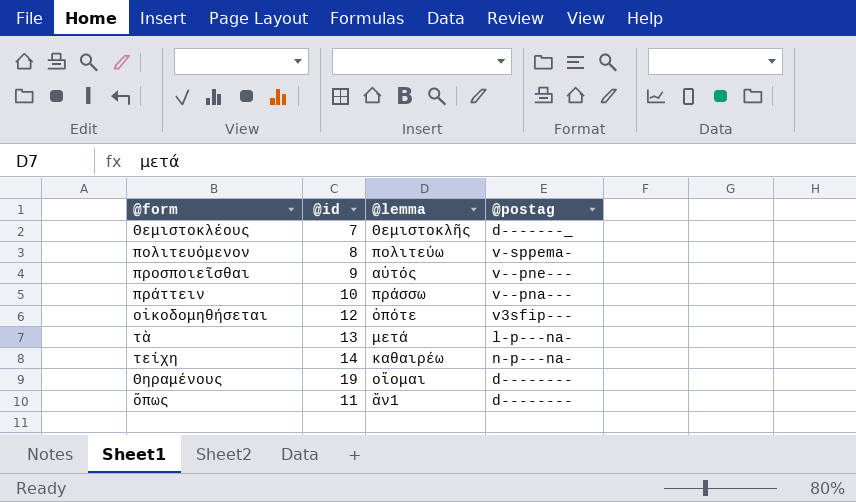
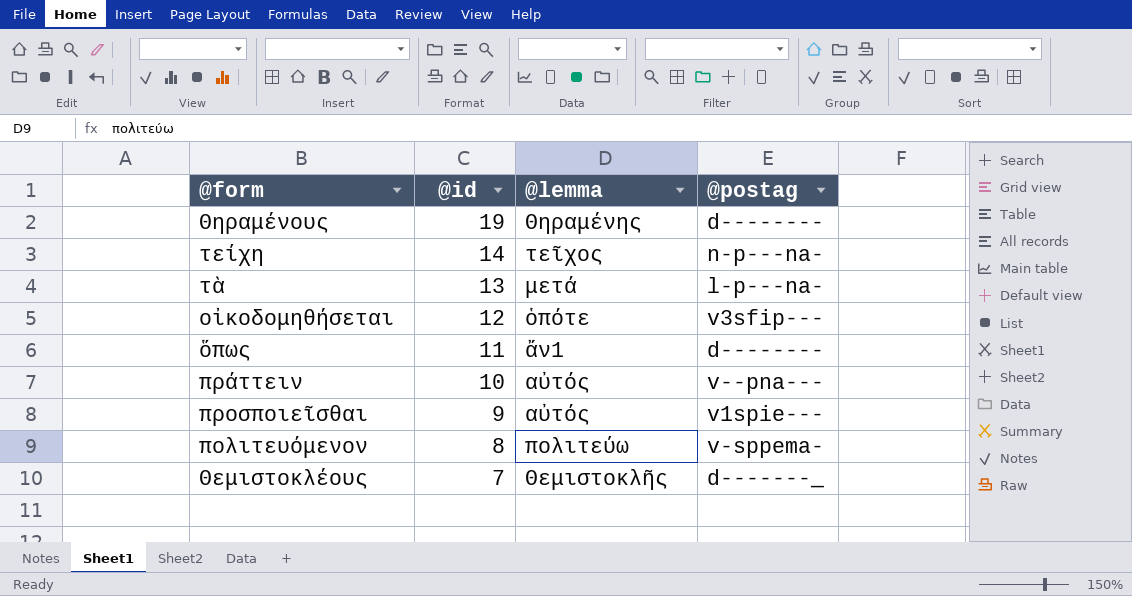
row order: none -> @id descending
Θηραμένους | @lemma: οἴομαι -> Θηραμένης
τείχη | @lemma: καθαιρέω -> τεῖχος
πράττειν | @lemma: πράσσω -> αὐτός
προσποιεῖσθαι | @postag: v--pne--- -> v1spie---

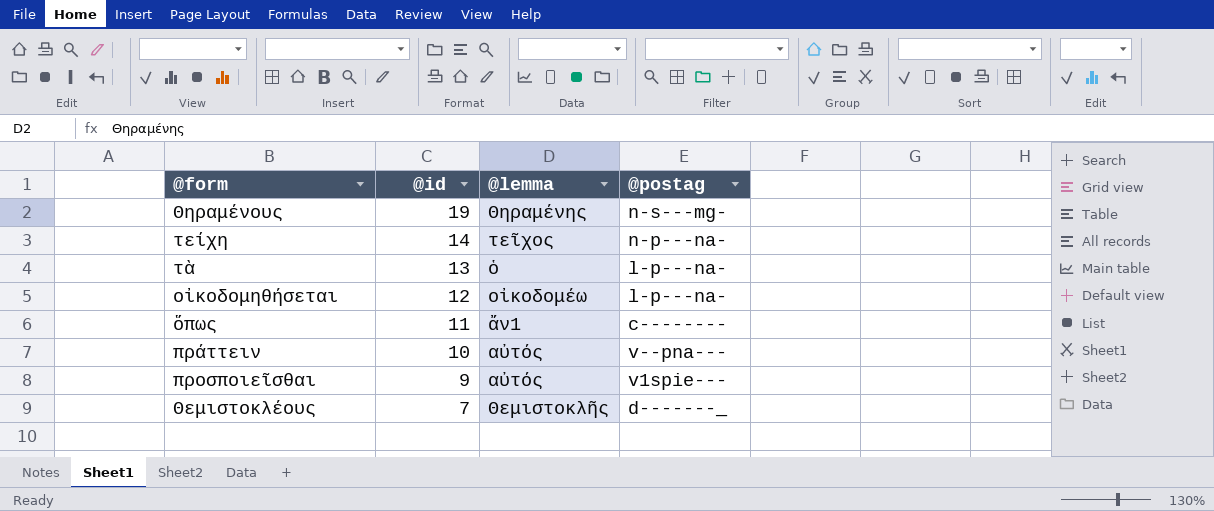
row πολιτευόμενον: 8 | πολιτεύω | v-sppema- -> none
Θηραμένους | @postag: d-------- -> n-s---mg-
τὰ | @lemma: μετά -> ὁ
οἰκοδομηθήσεται | @lemma: ὁπότε -> οἰκοδομέω
οἰκοδομηθήσεται | @postag: v3sfip--- -> l-p---na-
ὅπως | @postag: d-------- -> c--------

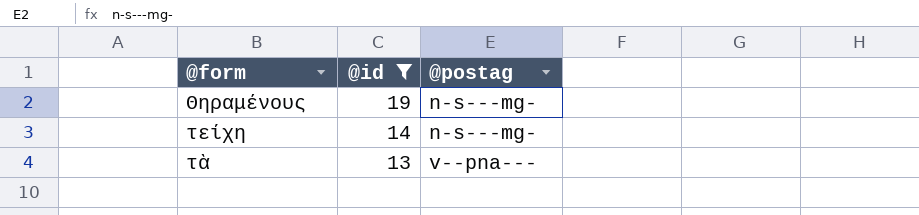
filter: none -> @id >= 13
column @lemma | position: 3 -> none
τείχη | @postag: n-p---na- -> n-s---mg-
τὰ | @postag: l-p---na- -> v--pna---

